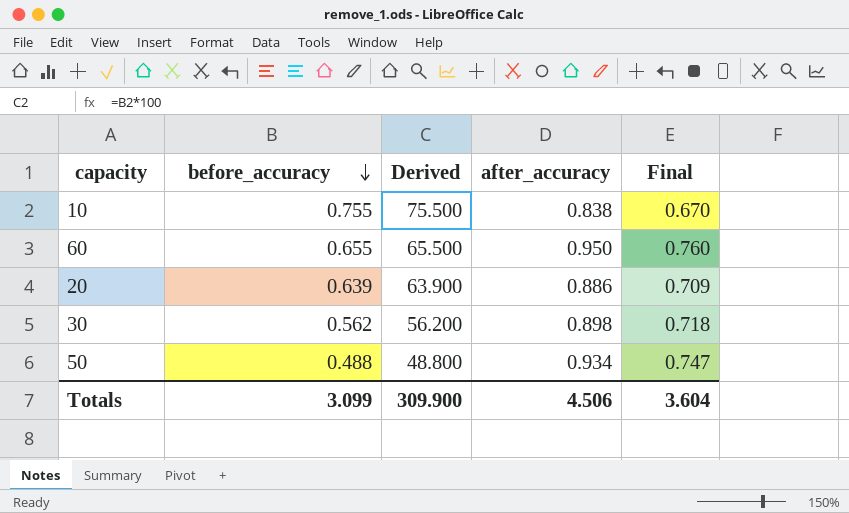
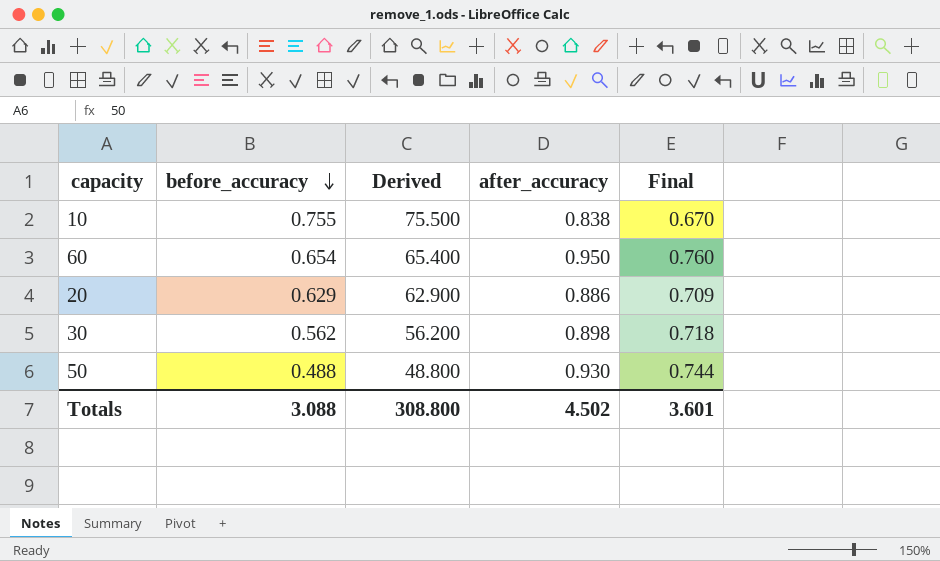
60 | before_accuracy: 0.655 -> 0.654
60 | Derived: 65.500 -> 65.400
20 | before_accuracy: 0.639 -> 0.629
20 | Derived: 63.900 -> 62.900
50 | after_accuracy: 0.934 -> 0.930
50 | Final: 0.747 -> 0.744
Totals | before_accuracy: 3.099 -> 3.088
Totals | Derived: 309.900 -> 308.800
Totals | after_accuracy: 4.506 -> 4.502
Totals | Final: 3.604 -> 3.601

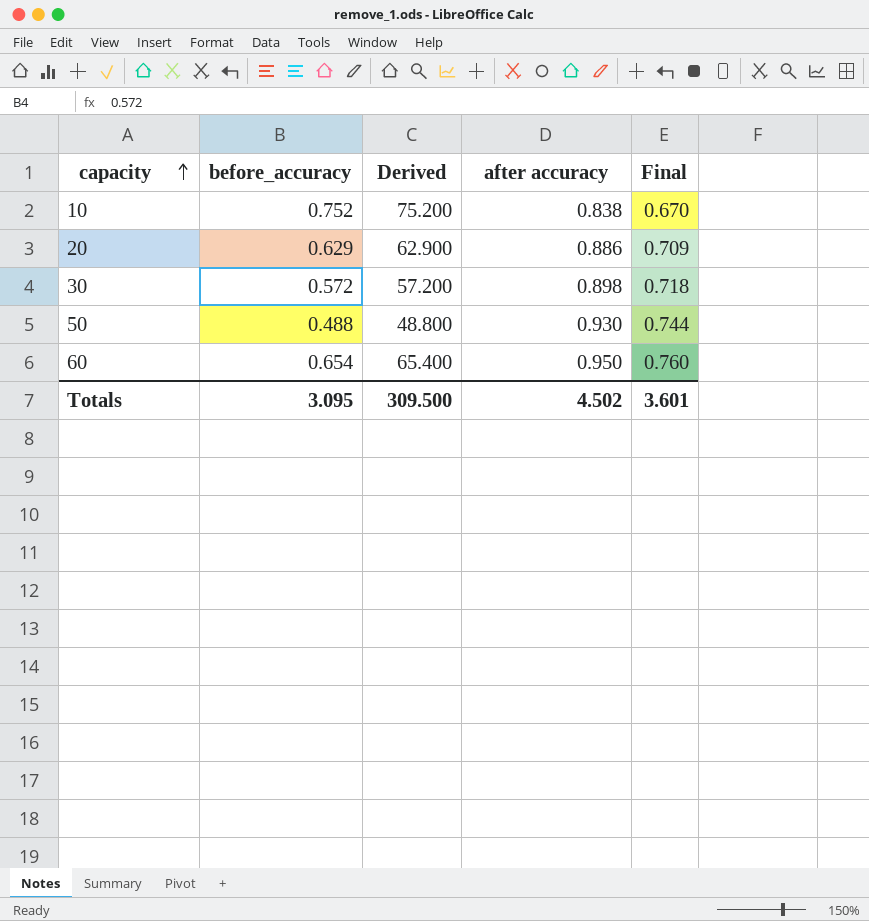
row order: before_accuracy descending -> capacity ascending
column name: after_accuracy -> after accuracy
10 | before_accuracy: 0.755 -> 0.752
10 | Derived: 75.500 -> 75.200
30 | before_accuracy: 0.562 -> 0.572
30 | Derived: 56.200 -> 57.200
Totals | before_accuracy: 3.088 -> 3.095
Totals | Derived: 308.800 -> 309.500

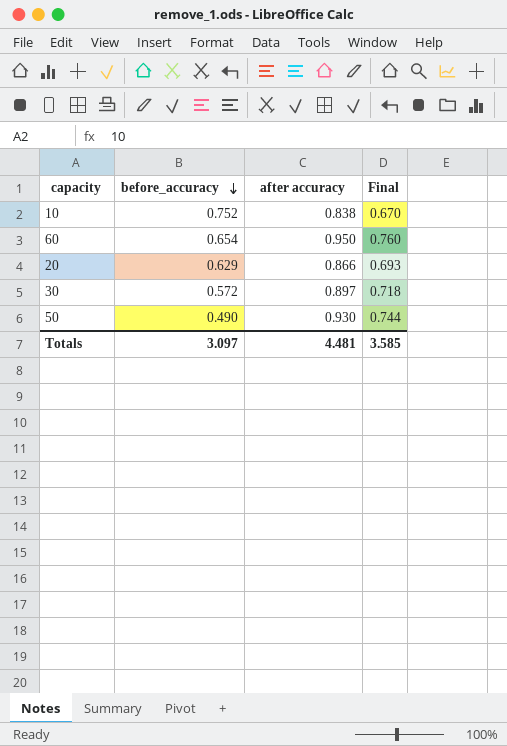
row order: capacity ascending -> before_accuracy descending
column Derived | formula: [before_accuracy] * 100 -> none
20 | after accuracy: 0.886 -> 0.866
20 | Final: 0.709 -> 0.693
30 | after accuracy: 0.898 -> 0.897
50 | before_accuracy: 0.488 -> 0.490
Totals | before_accuracy: 3.095 -> 3.097
Totals | after accuracy: 4.502 -> 4.481
Totals | Final: 3.601 -> 3.585

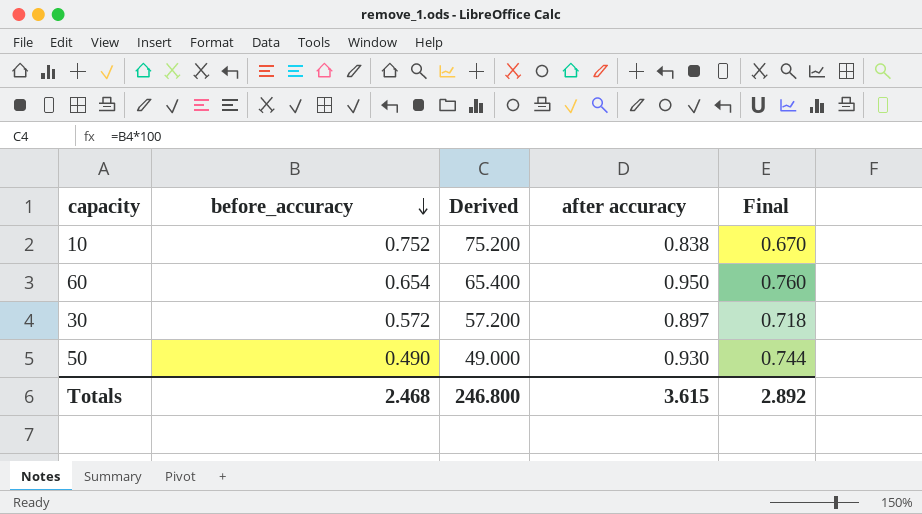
column Derived | formula: none -> [before_accuracy] * 100
row 20: 0.629 | 0.866 | 0.693 -> none
Totals | before_accuracy: 3.097 -> 2.468
Totals | after accuracy: 4.481 -> 3.615
Totals | Final: 3.585 -> 2.892

